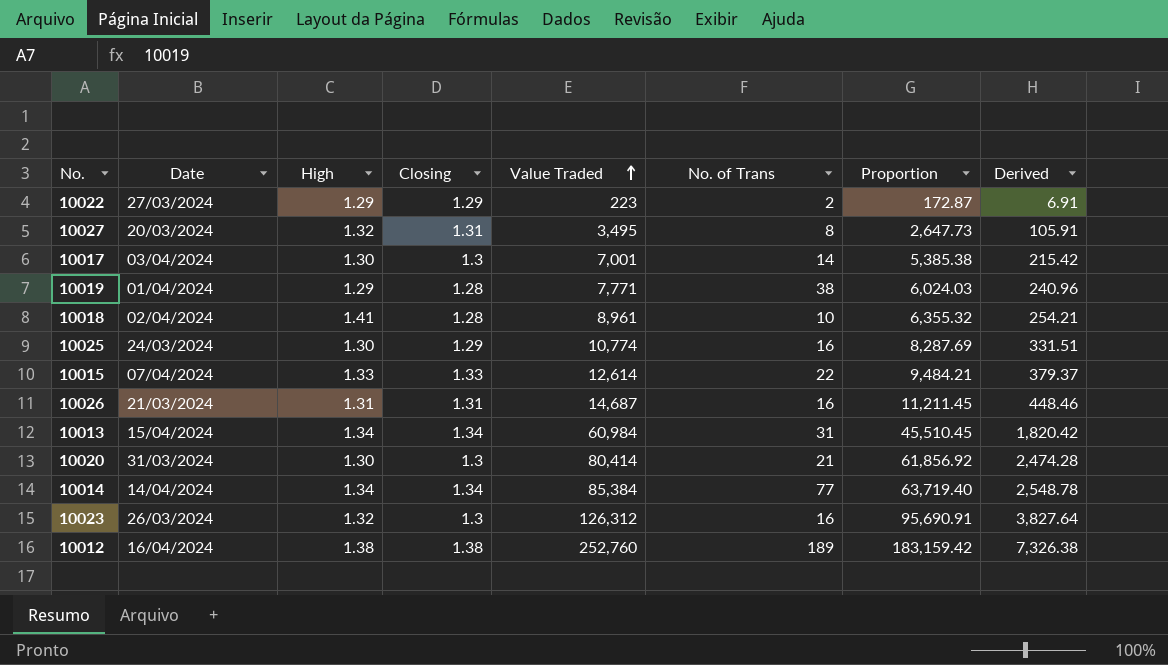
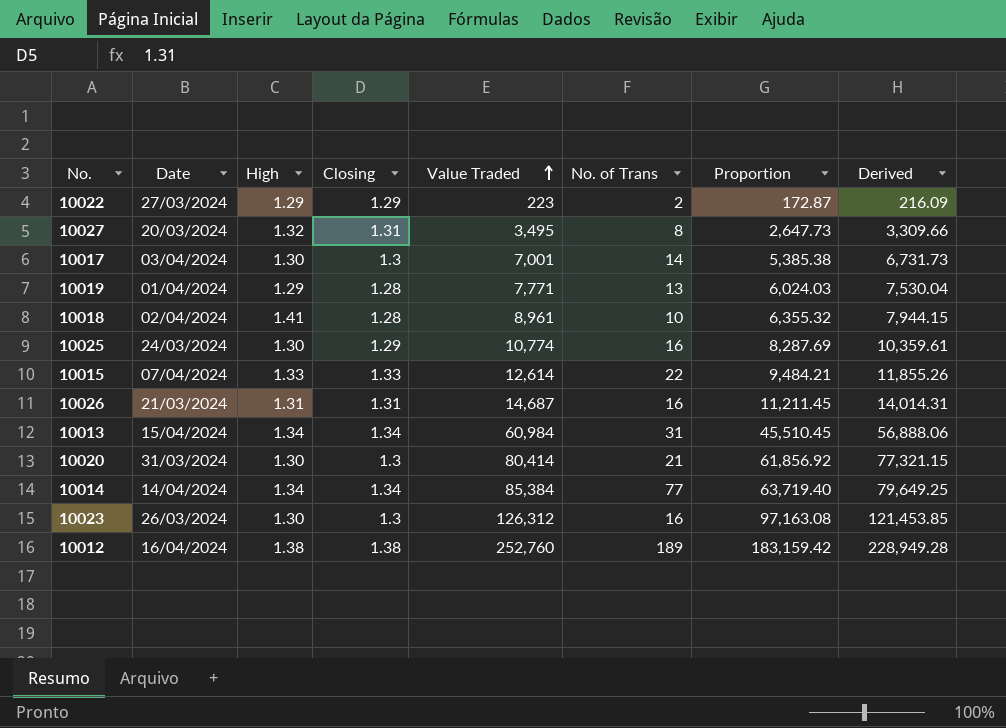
column Derived | formula: [Proportion] * 0.04 -> [Proportion] * 1.25
10019 | No. of Trans: 38 -> 13
10023 | High: 1.32 -> 1.30
10023 | Proportion: 95,690.91 -> 97,163.08

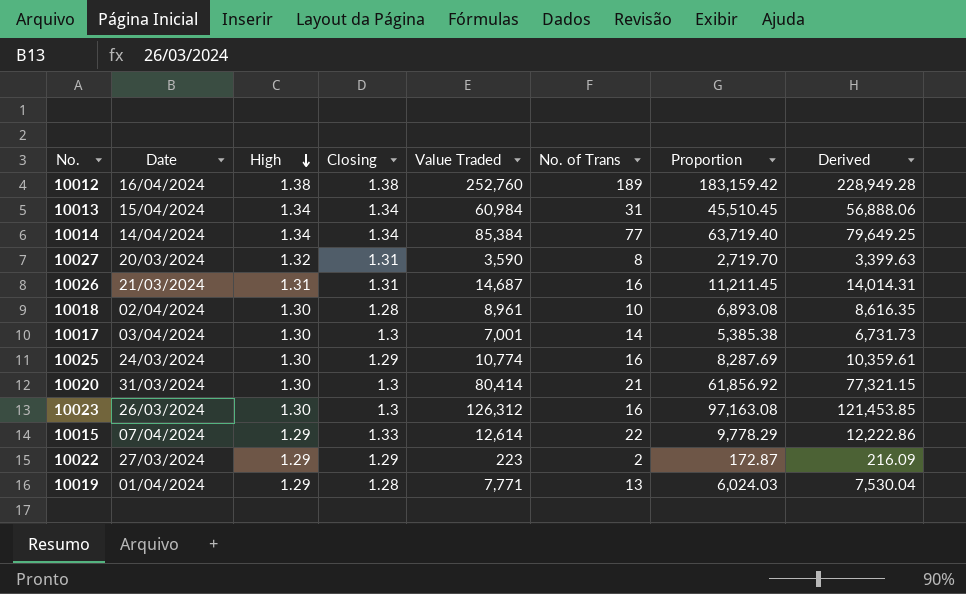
row order: Value Traded ascending -> High descending
10027 | Value Traded: 3,495 -> 3,590
10027 | Proportion: 2,647.73 -> 2,719.70
10027 | Derived: 3,309.66 -> 3,399.63
10018 | High: 1.41 -> 1.30
10018 | Proportion: 6,355.32 -> 6,893.08
10018 | Derived: 7,944.15 -> 8,616.35
10015 | High: 1.33 -> 1.29
10015 | Proportion: 9,484.21 -> 9,778.29
10015 | Derived: 11,855.26 -> 12,222.86

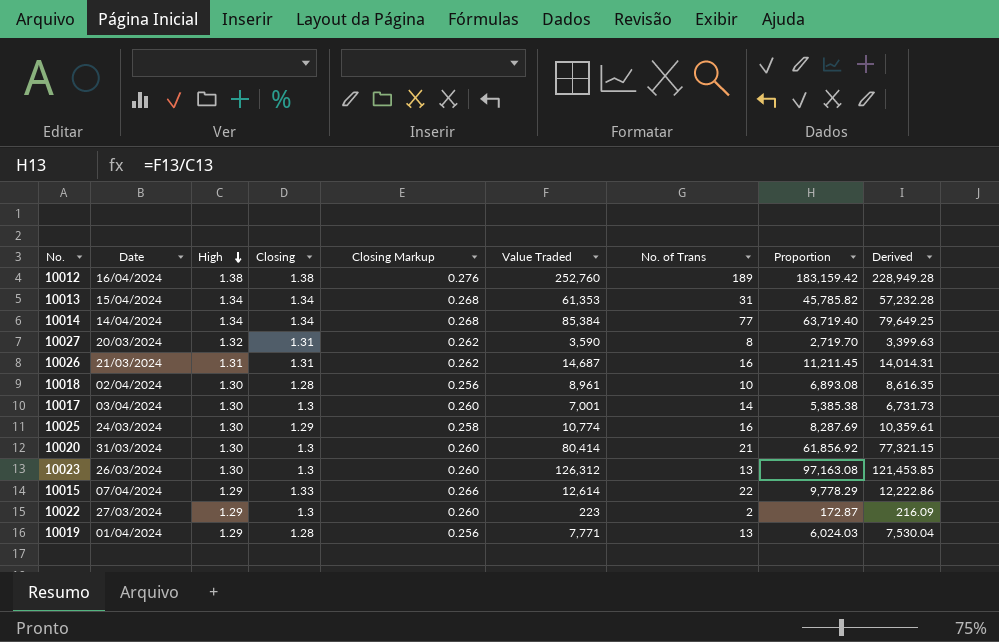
column Closing Markup | formula: none -> [Closing] * 0.2
10013 | Value Traded: 60,984 -> 61,353
10013 | Proportion: 45,510.45 -> 45,785.82
10013 | Derived: 56,888.06 -> 57,232.28
10023 | No. of Trans: 16 -> 13
10022 | Closing: 1.29 -> 1.3

